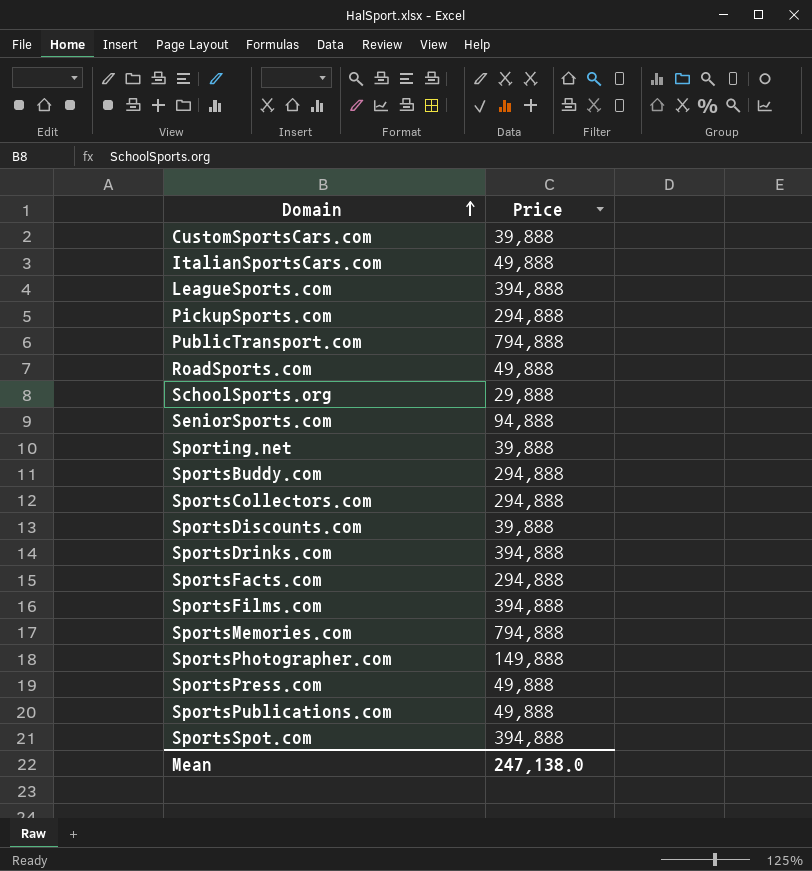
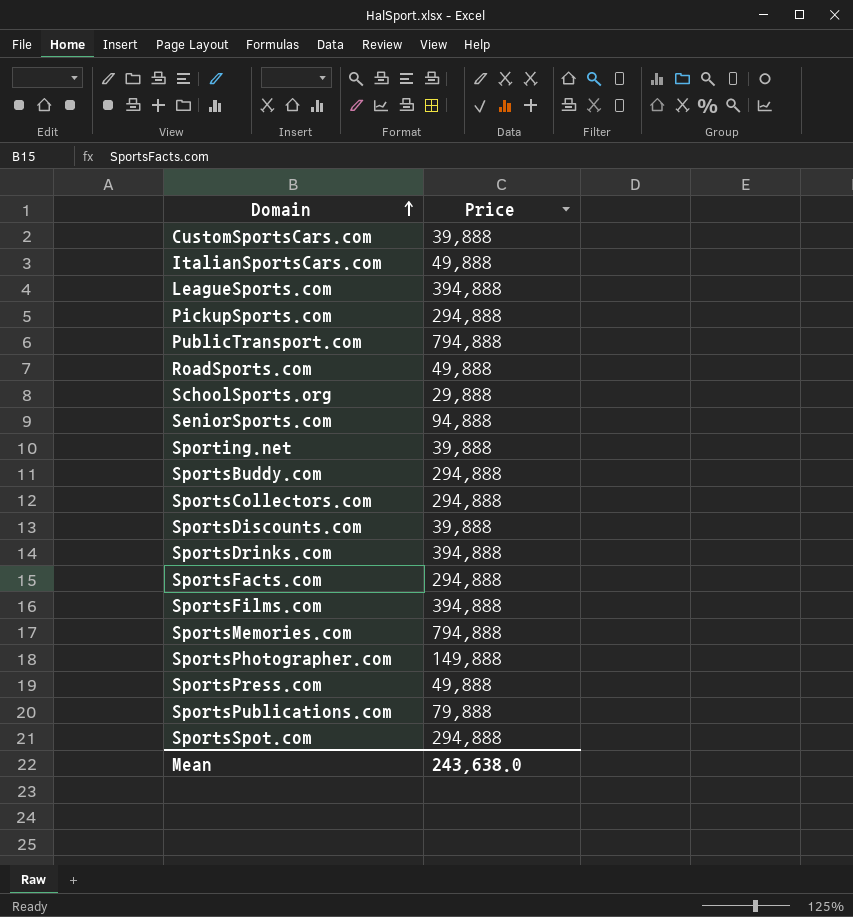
SportsPublications.com | Price: 49,888 -> 79,888
SportsSpot.com | Price: 394,888 -> 294,888
Mean | Price: 247,138.0 -> 243,638.0

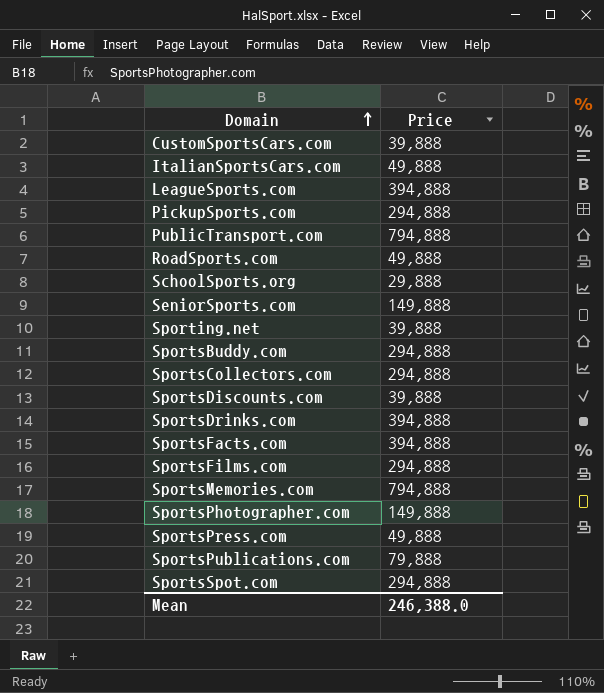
SeniorSports.com | Price: 94,888 -> 149,888
SportsFacts.com | Price: 294,888 -> 394,888
SportsFilms.com | Price: 394,888 -> 294,888
Mean | Price: 243,638.0 -> 246,388.0

